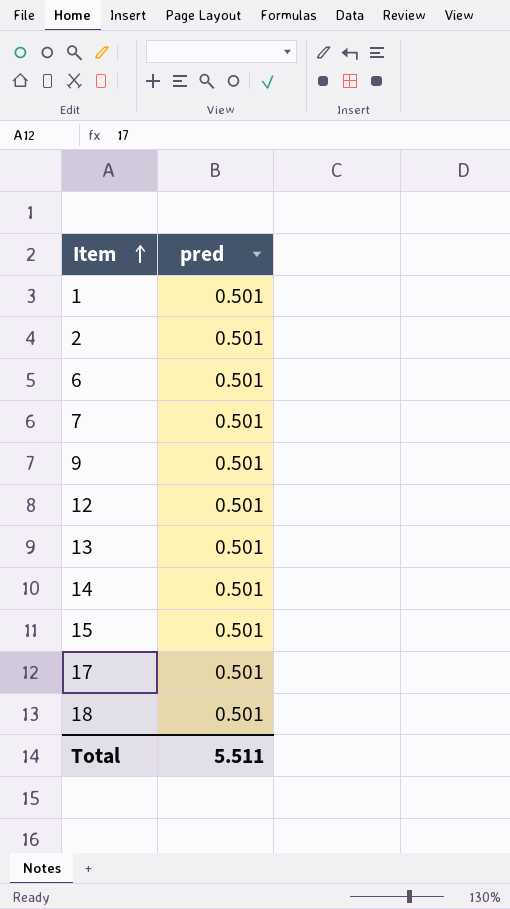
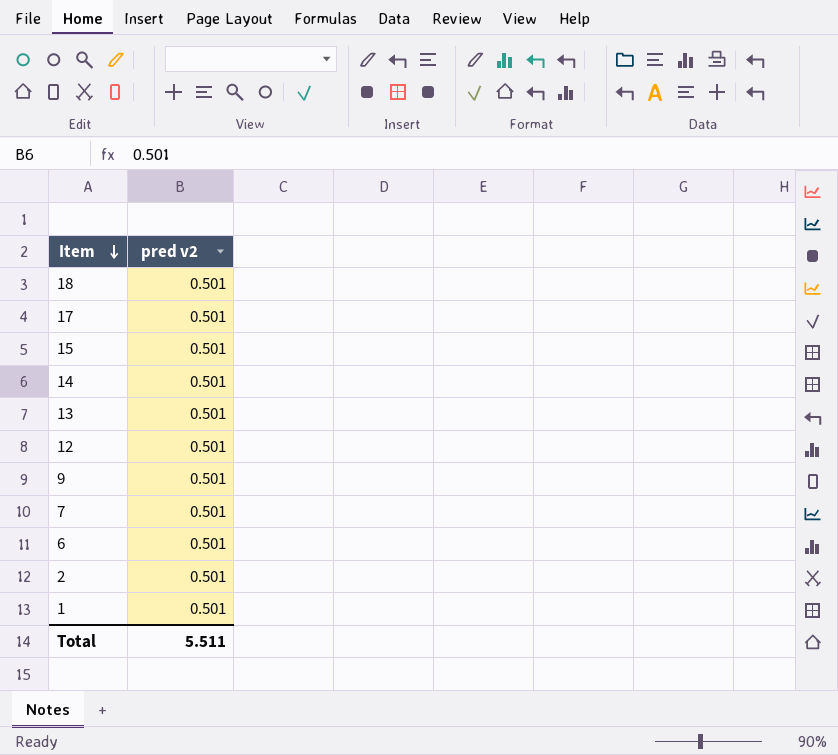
row order: Item ascending -> Item descending
column name: pred -> pred v2

